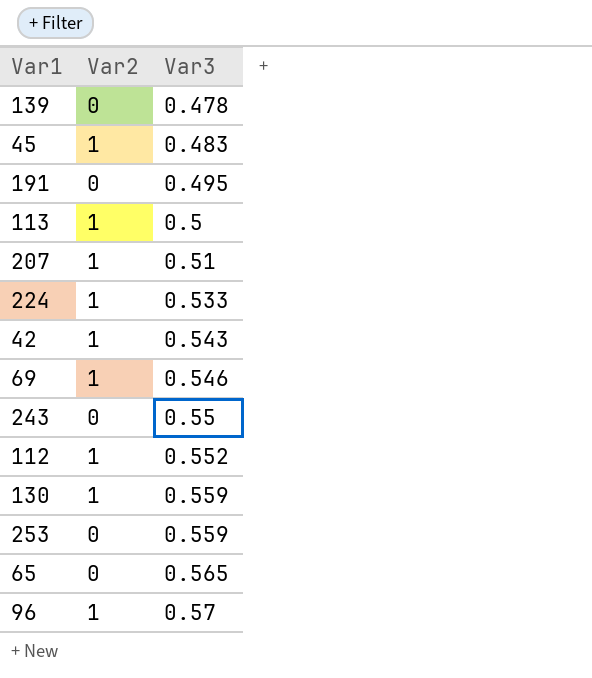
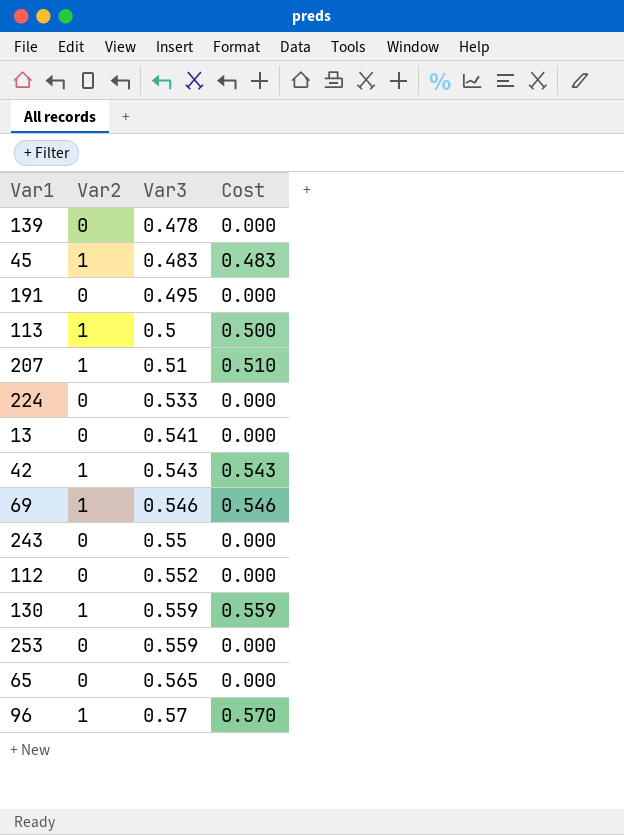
column Cost | formula: none -> [Var2] * [Var3]
224 | Var2: 1 -> 0
row 13: none -> 0 | 0.541 | 0.000
112 | Var2: 1 -> 0

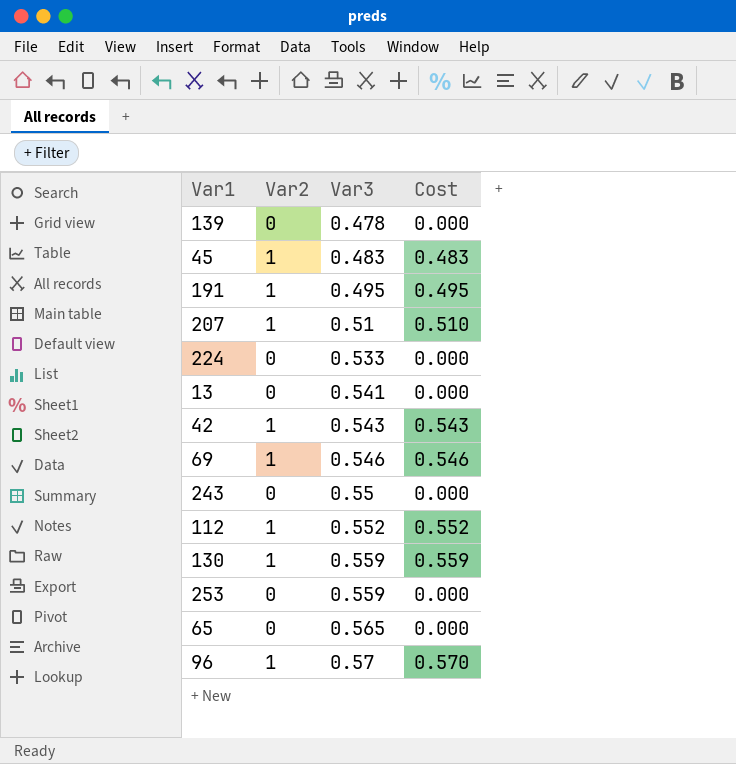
row 113: 1 | 0.5 | 0.500 -> none
191 | Var2: 0 -> 1
191 | Cost: 0.000 -> 0.495
112 | Var2: 0 -> 1
112 | Cost: 0.000 -> 0.552

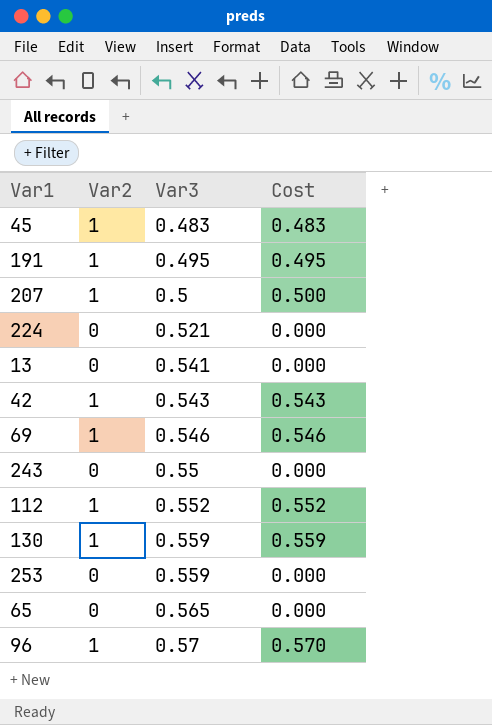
row 139: 0 | 0.478 | 0.000 -> none
207 | Var3: 0.51 -> 0.5
207 | Cost: 0.510 -> 0.500
224 | Var3: 0.533 -> 0.521

